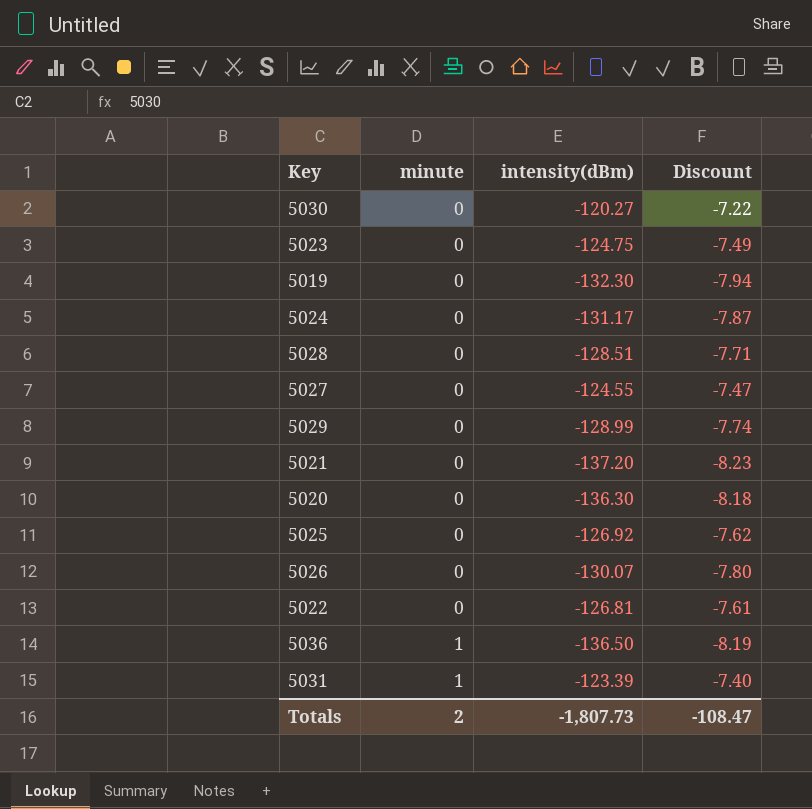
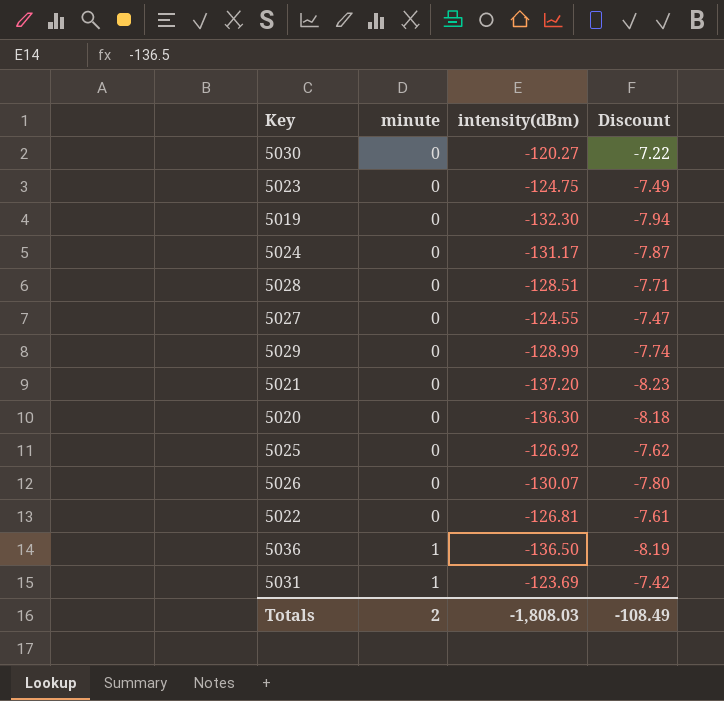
5031 | intensity(dBm): -123.39 -> -123.69
5031 | Discount: -7.40 -> -7.42
Totals | intensity(dBm): -1,807.73 -> -1,808.03
Totals | Discount: -108.47 -> -108.49

